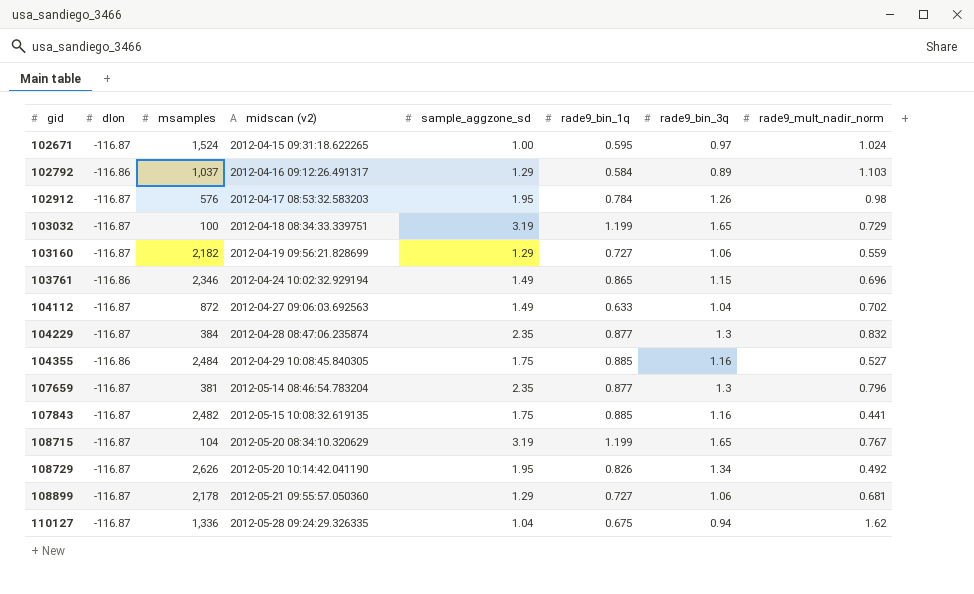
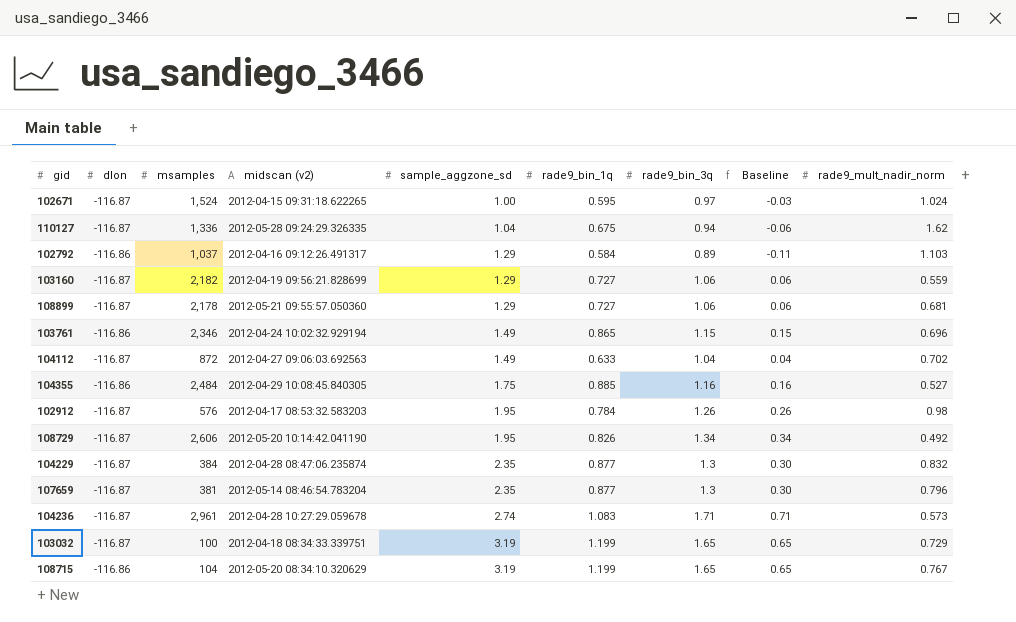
row order: gid ascending -> sample_aggzone_sd ascending
column Baseline | formula: none -> [rade9_bin_3q] - 1
row 107843: -116.87 | 2,482 | 2012-05-15 10:08:32.619135 | 1.75 | 0.885 | 1.16 | 0.441 -> none
108729 | msamples: 2,626 -> 2,606
row 104236: none -> -116.87 | 2,961 | 2012-04-28 10:27:29.059678 | 2.74 | 1.083 | 1.71 | 0.71 | 0.573
108715 | dlon: -116.87 -> -116.86

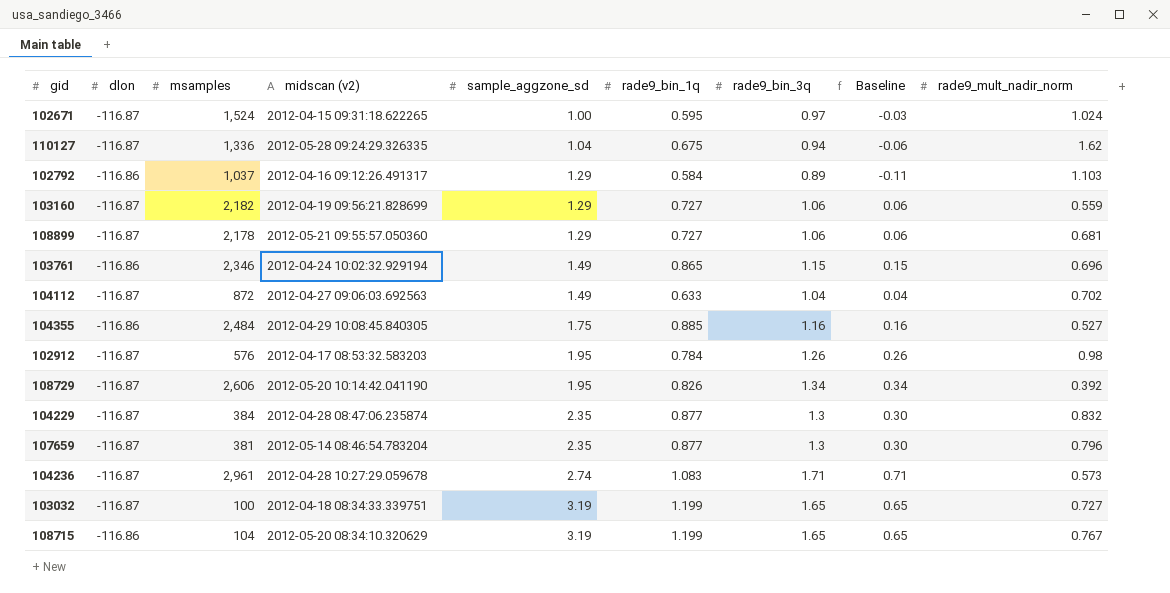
108729 | rade9_mult_nadir_norm: 0.492 -> 0.392
103032 | rade9_mult_nadir_norm: 0.729 -> 0.727

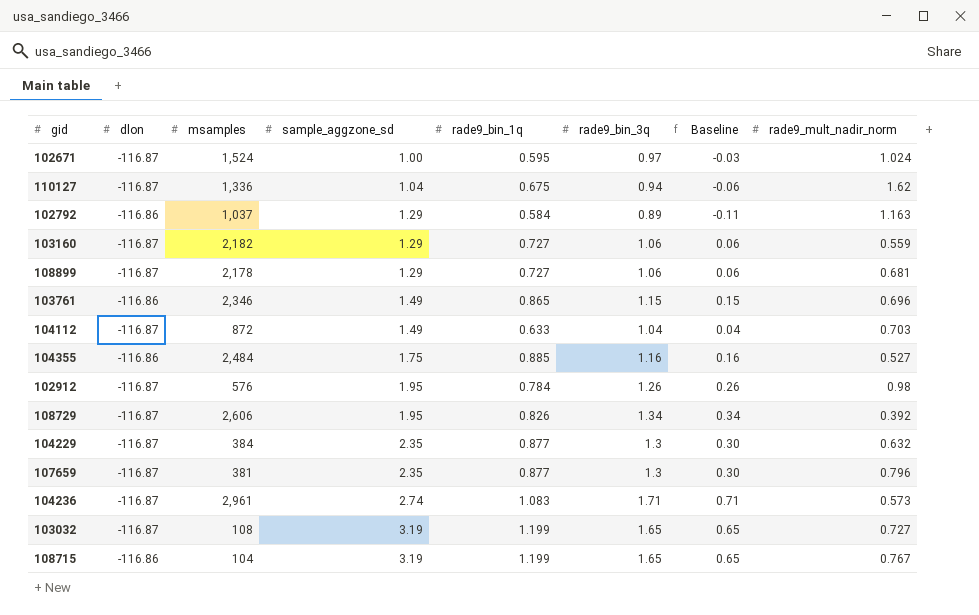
column midscan (v2) | position: 4 -> none
102792 | rade9_mult_nadir_norm: 1.103 -> 1.163
104112 | rade9_mult_nadir_norm: 0.702 -> 0.703
104229 | rade9_mult_nadir_norm: 0.832 -> 0.632
103032 | msamples: 100 -> 108

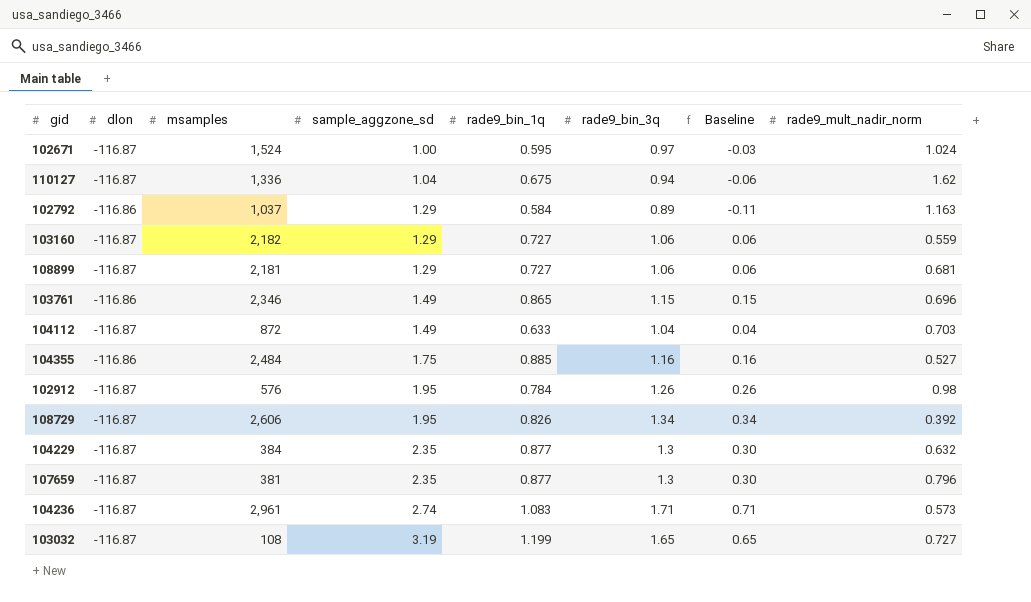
row 108715: -116.86 | 104 | 3.19 | 1.199 | 1.65 | 0.65 | 0.767 -> none
108899 | msamples: 2,178 -> 2,181

